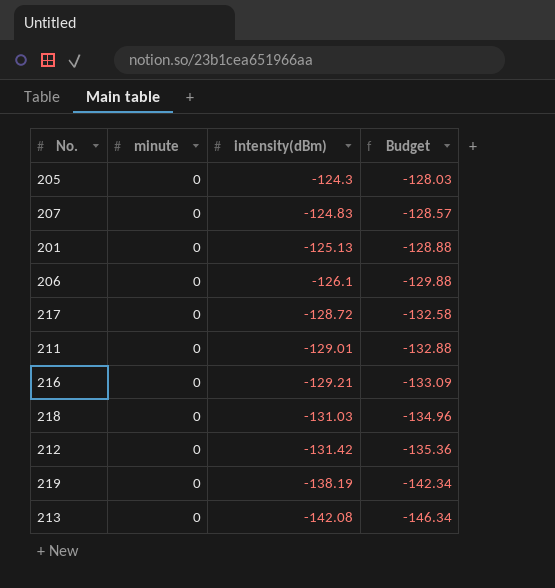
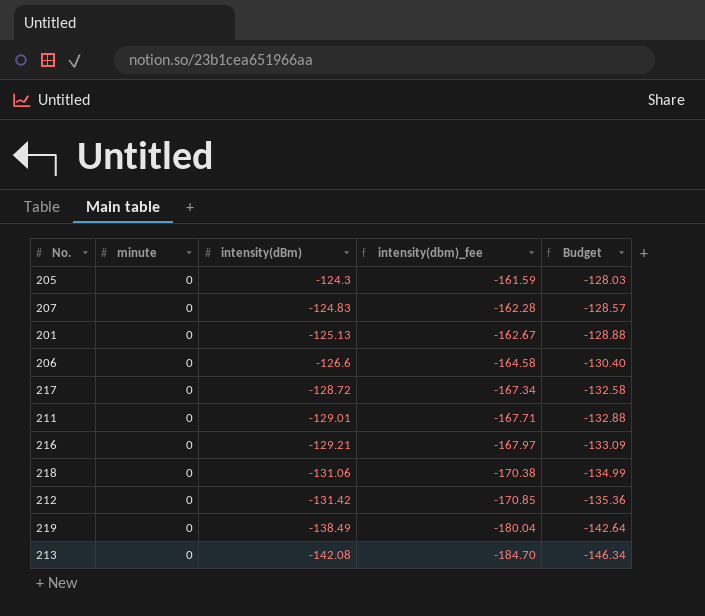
column intensity(dbm)_fee | formula: none -> [intensity(dBm)] * 1.3
206 | intensity(dBm): -126.1 -> -126.6
206 | Budget: -129.88 -> -130.40
218 | intensity(dBm): -131.03 -> -131.06
218 | Budget: -134.96 -> -134.99
219 | intensity(dBm): -138.19 -> -138.49
219 | Budget: -142.34 -> -142.64

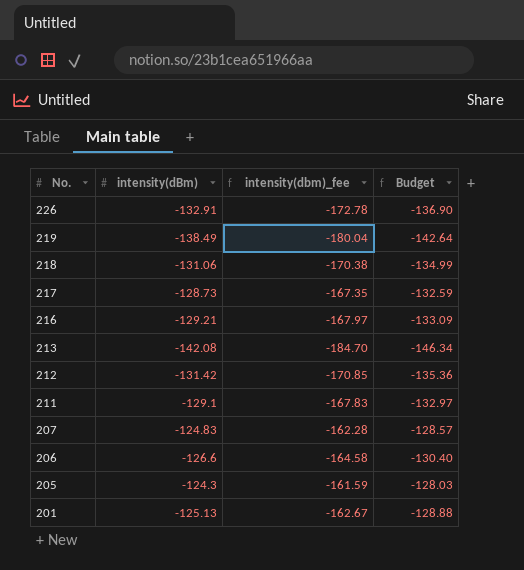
row order: intensity(dBm) descending -> No. descending
column minute | position: 2 -> none
row 226: none -> -132.91 | -172.78 | -136.90
217 | intensity(dBm): -128.72 -> -128.73
217 | intensity(dbm)_fee: -167.34 -> -167.35
217 | Budget: -132.58 -> -132.59
211 | intensity(dBm): -129.01 -> -129.1
211 | intensity(dbm)_fee: -167.71 -> -167.83
211 | Budget: -132.88 -> -132.97

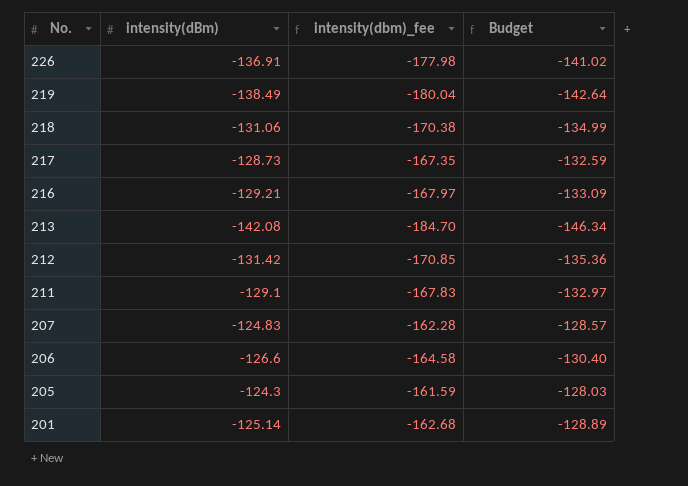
226 | intensity(dBm): -132.91 -> -136.91
226 | intensity(dbm)_fee: -172.78 -> -177.98
226 | Budget: -136.90 -> -141.02
201 | intensity(dBm): -125.13 -> -125.14
201 | intensity(dbm)_fee: -162.67 -> -162.68
201 | Budget: -128.88 -> -128.89

